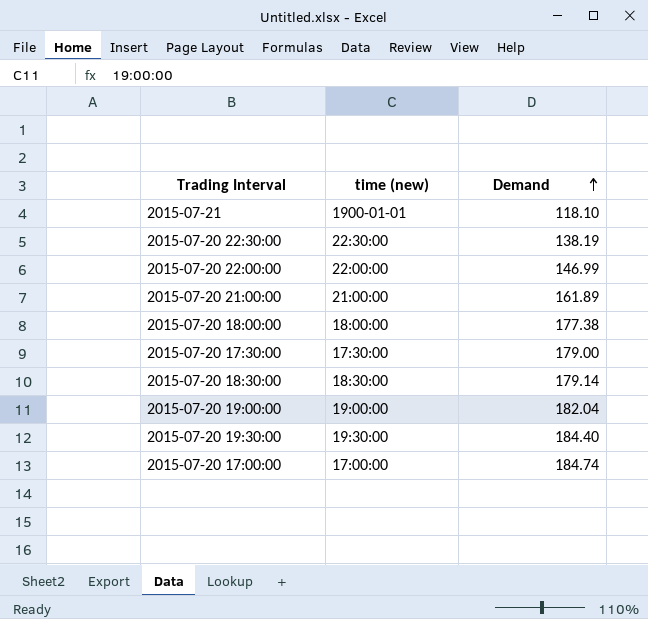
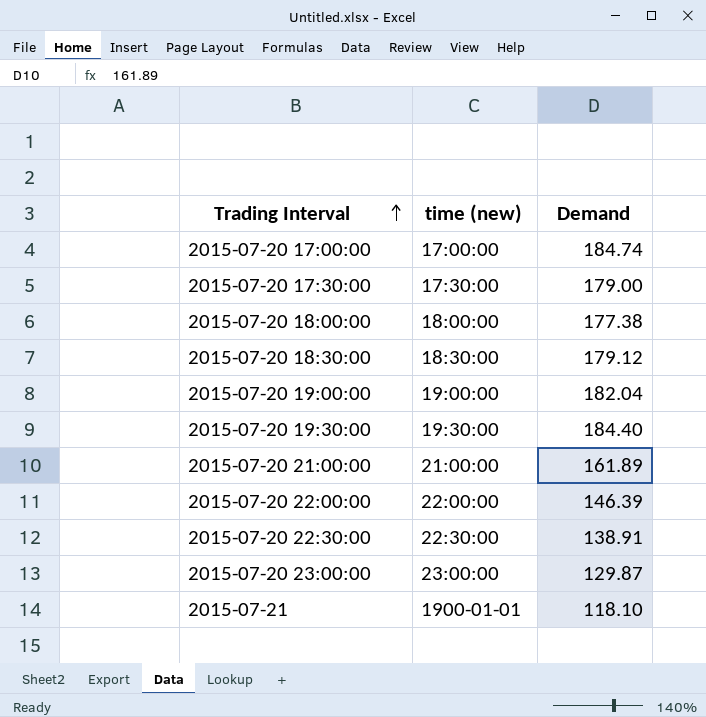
row order: Demand ascending -> Trading Interval ascending
2015-07-20 18:30:00 | Demand: 179.14 -> 179.12
2015-07-20 22:00:00 | Demand: 146.99 -> 146.39
2015-07-20 22:30:00 | Demand: 138.19 -> 138.91
row 2015-07-20 23:00:00: none -> 23:00:00 | 129.87

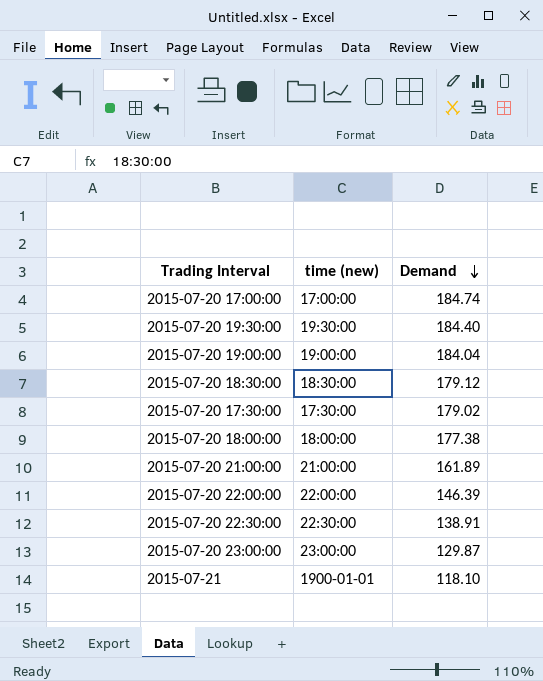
row order: Trading Interval ascending -> Demand descending
2015-07-20 19:00:00 | Demand: 182.04 -> 184.04
2015-07-20 17:30:00 | Demand: 179.00 -> 179.02

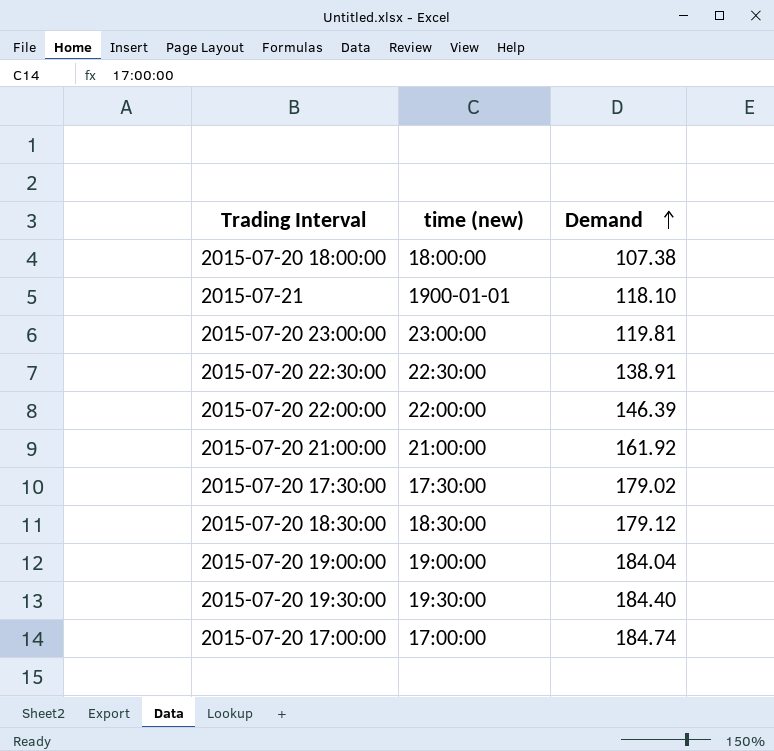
row order: Demand descending -> Demand ascending
2015-07-20 18:00:00 | Demand: 177.38 -> 107.38
2015-07-20 23:00:00 | Demand: 129.87 -> 119.81
2015-07-20 21:00:00 | Demand: 161.89 -> 161.92

